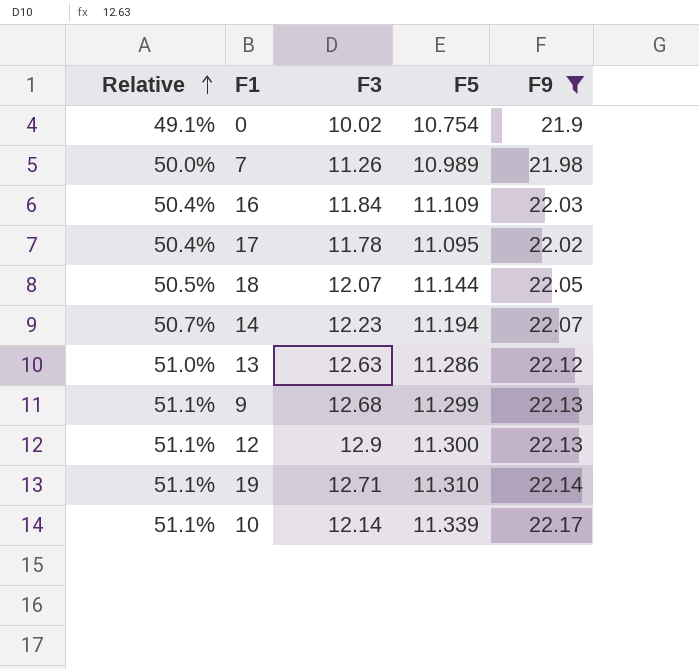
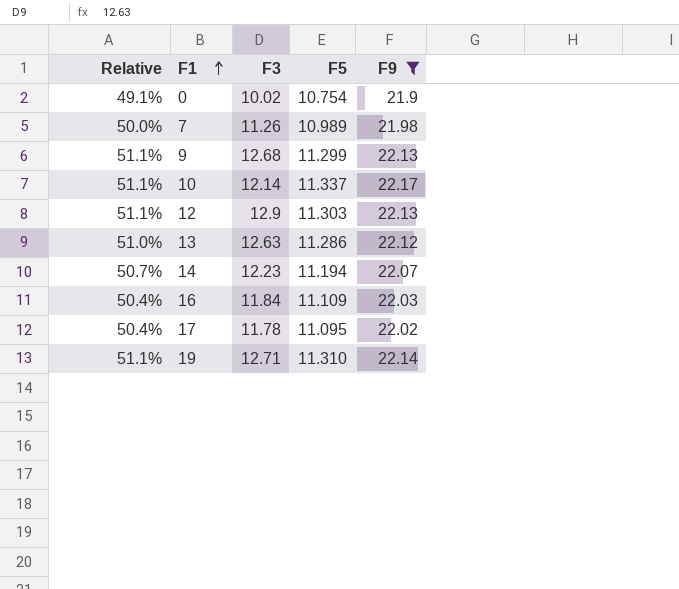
row order: Relative ascending -> F1 ascending
row 18: 50.5% | 12.07 | 11.144 | 22.05 -> none
10 | F5: 11.339 -> 11.337
12 | F5: 11.300 -> 11.303

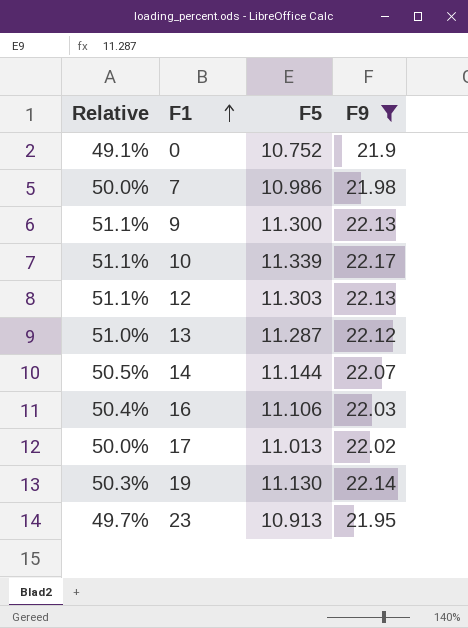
column F3 | position: 3 -> none
0 | F5: 10.754 -> 10.752
7 | F5: 10.989 -> 10.986
9 | F5: 11.299 -> 11.300
10 | F5: 11.337 -> 11.339
13 | F5: 11.286 -> 11.287
14 | Relative: 50.7% -> 50.5%
14 | F5: 11.194 -> 11.144
16 | F5: 11.109 -> 11.106
17 | Relative: 50.4% -> 50.0%
17 | F5: 11.095 -> 11.013
19 | Relative: 51.1% -> 50.3%
19 | F5: 11.310 -> 11.130
row 23: none -> 49.7% | 10.913 | 21.95

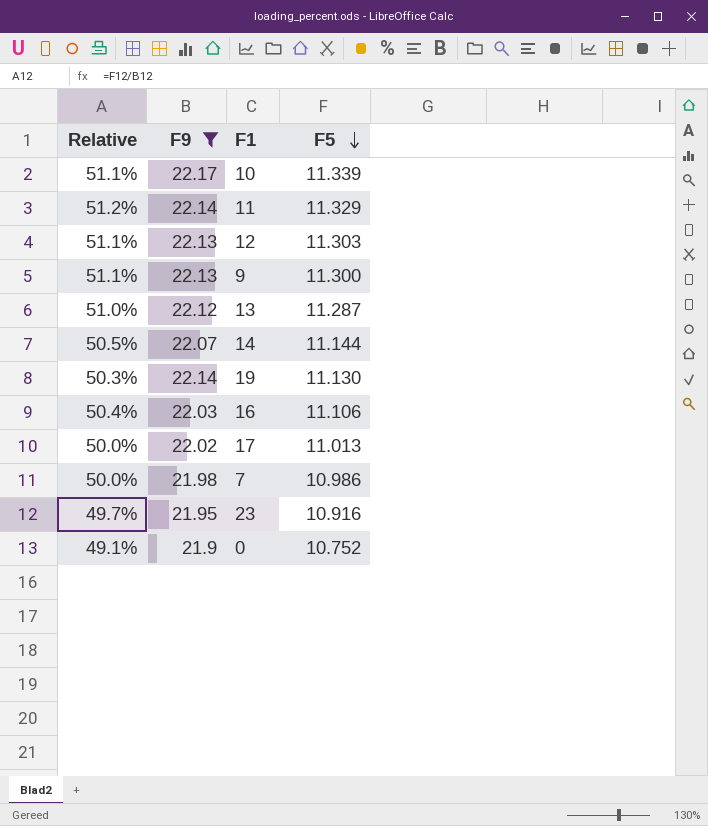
row order: F1 ascending -> F5 descending
column F9 | position: 4 -> 2
row 11: none -> 51.2% | 22.14 | 11.329
23 | F5: 10.913 -> 10.916

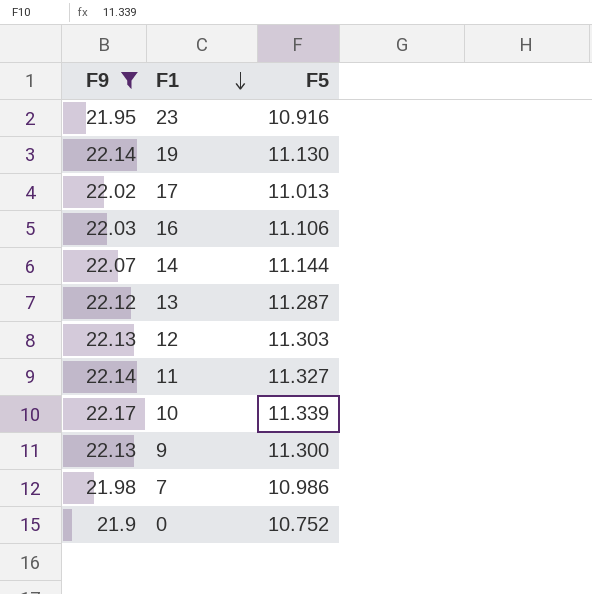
row order: F5 descending -> F1 descending
column Relative | formula: [F5] / [F9] -> none
11 | F5: 11.329 -> 11.327

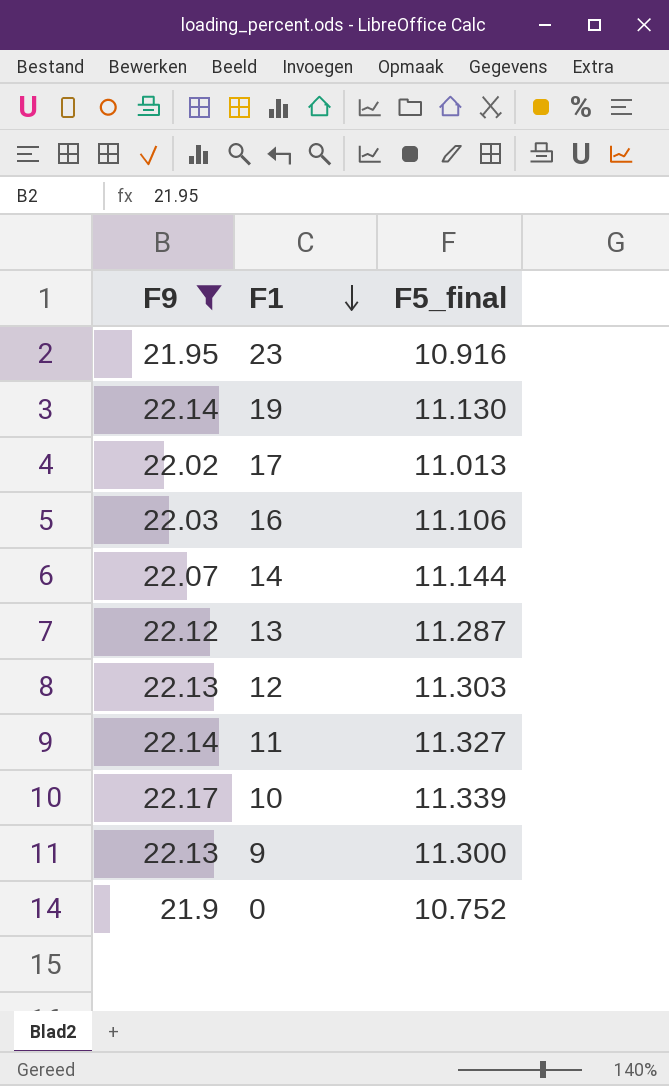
column name: F5 -> F5_final
row 7: 21.98 | 10.986 -> none

